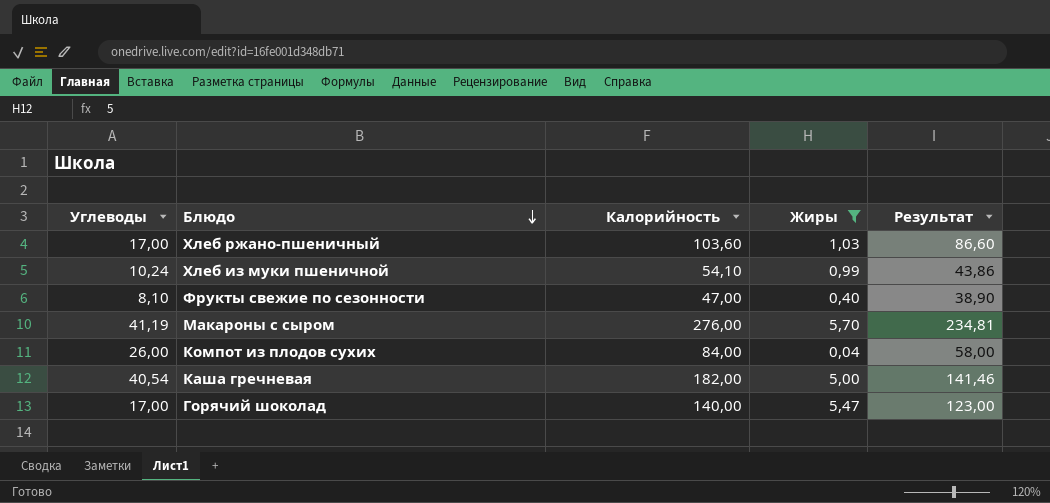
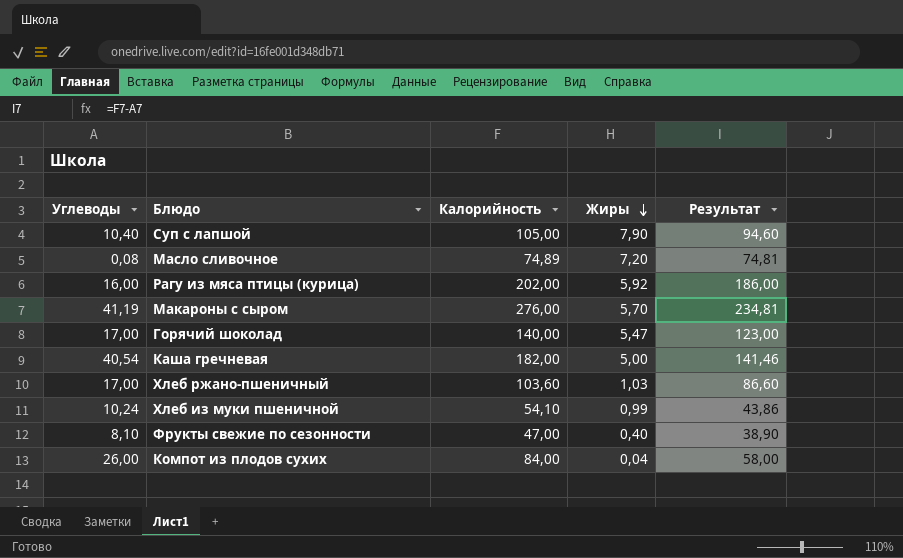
filter: Жиры <= 5,70 -> none
row order: Блюдо descending -> Жиры descending

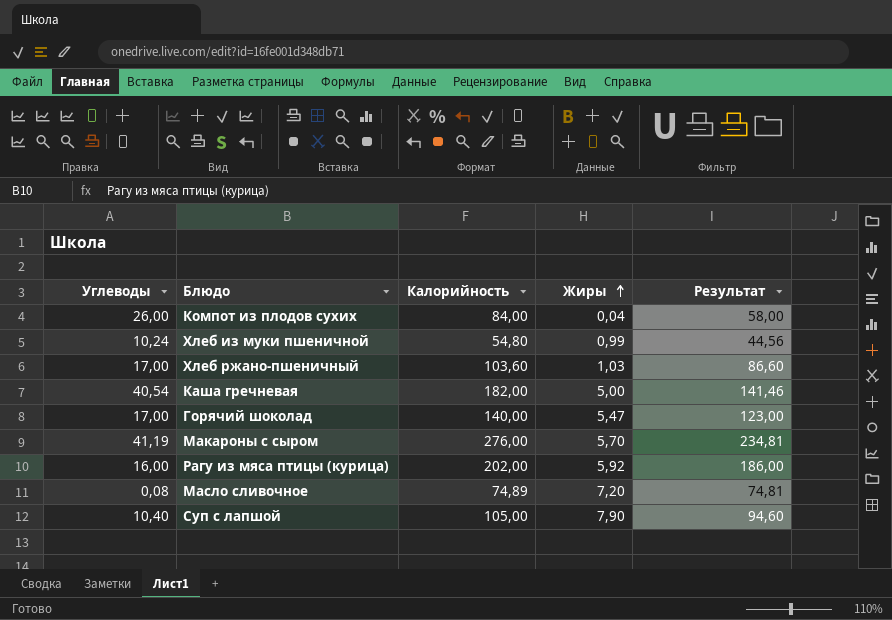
row order: Жиры descending -> Жиры ascending
row Фрукты свежие по сезонности: 8,10 | 47,00 | 0,40 | 38,90 -> none
Хлеб из муки пшеничной | Калорийность: 54,10 -> 54,80
Хлеб из муки пшеничной | Результат: 43,86 -> 44,56

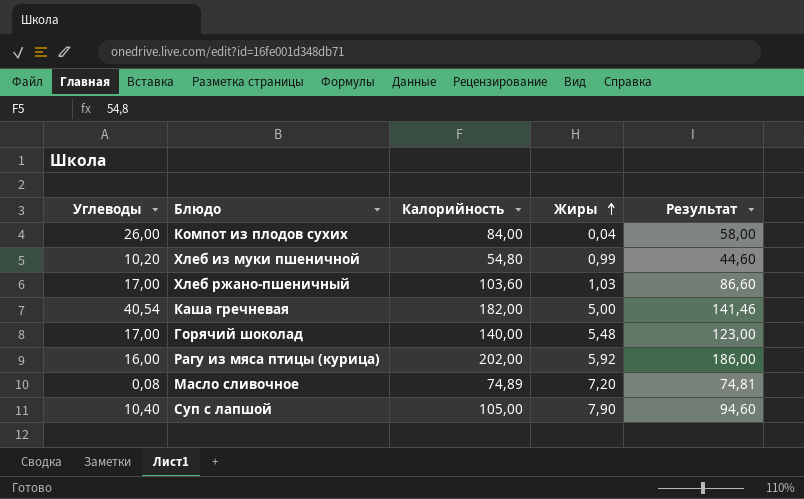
row Макароны с сыром: 41,19 | 276,00 | 5,70 | 234,81 -> none
Хлеб из муки пшеничной | Углеводы: 10,24 -> 10,20
Хлеб из муки пшеничной | Результат: 44,56 -> 44,60
Горячий шоколад | Жиры: 5,47 -> 5,48

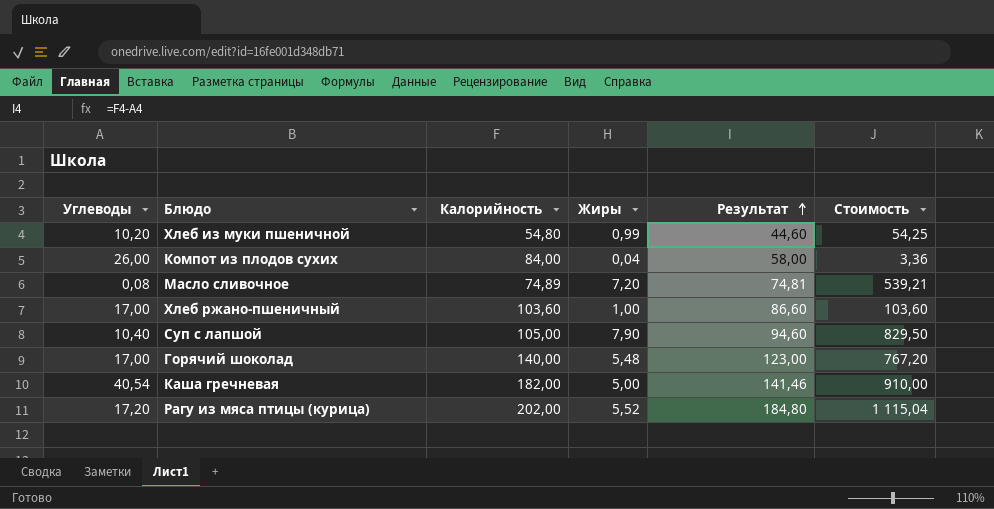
row order: Жиры ascending -> Результат ascending
column Стоимость | formula: none -> [Калорийность] * [Жиры]
Хлеб ржано-пшеничный | Жиры: 1,03 -> 1,00
Рагу из мяса птицы (курица) | Углеводы: 16,00 -> 17,20
Рагу из мяса птицы (курица) | Жиры: 5,92 -> 5,52
Рагу из мяса птицы (курица) | Результат: 186,00 -> 184,80

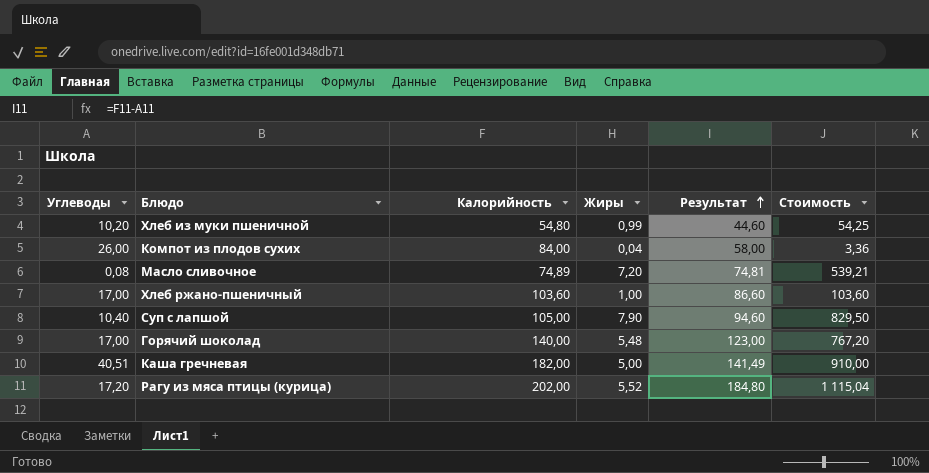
Каша гречневая | Углеводы: 40,54 -> 40,51
Каша гречневая | Результат: 141,46 -> 141,49

